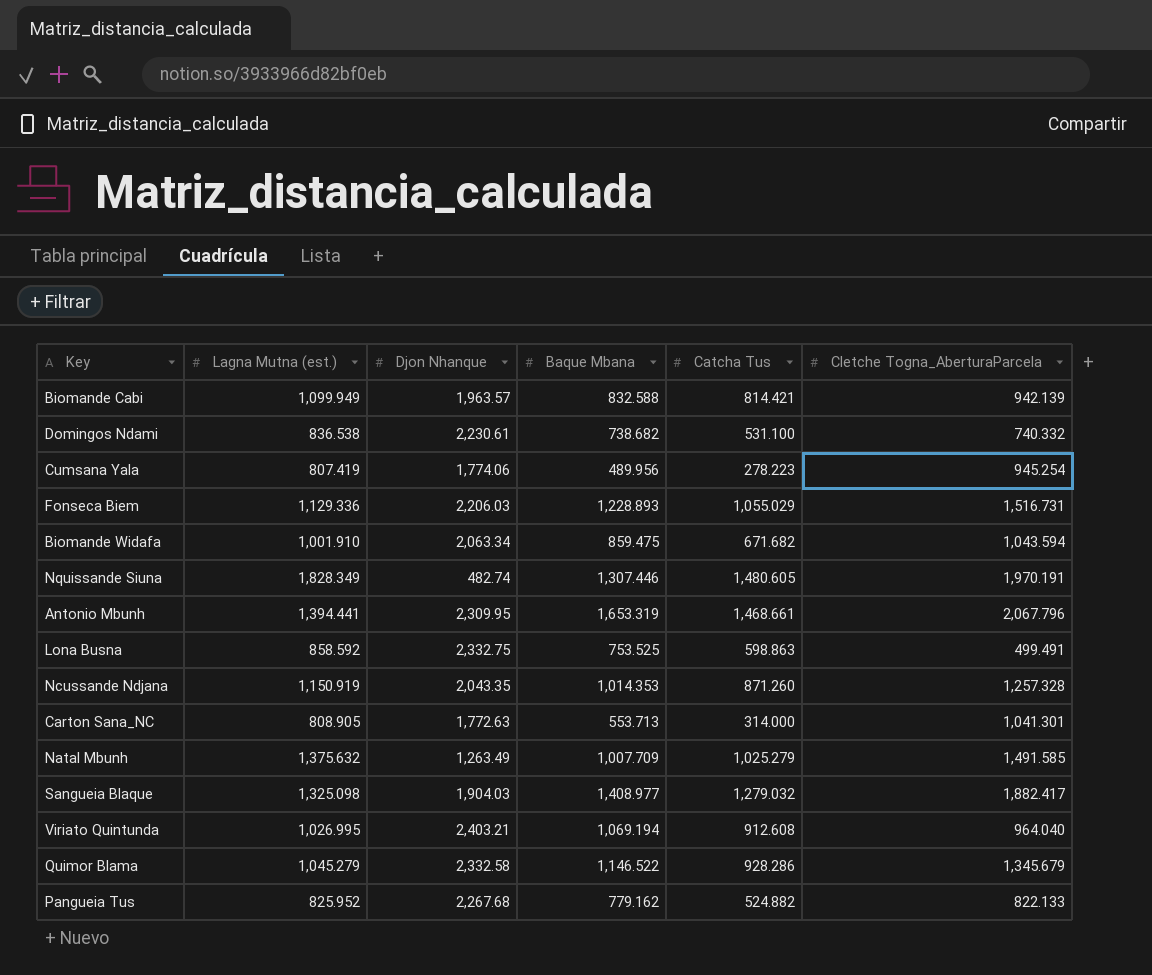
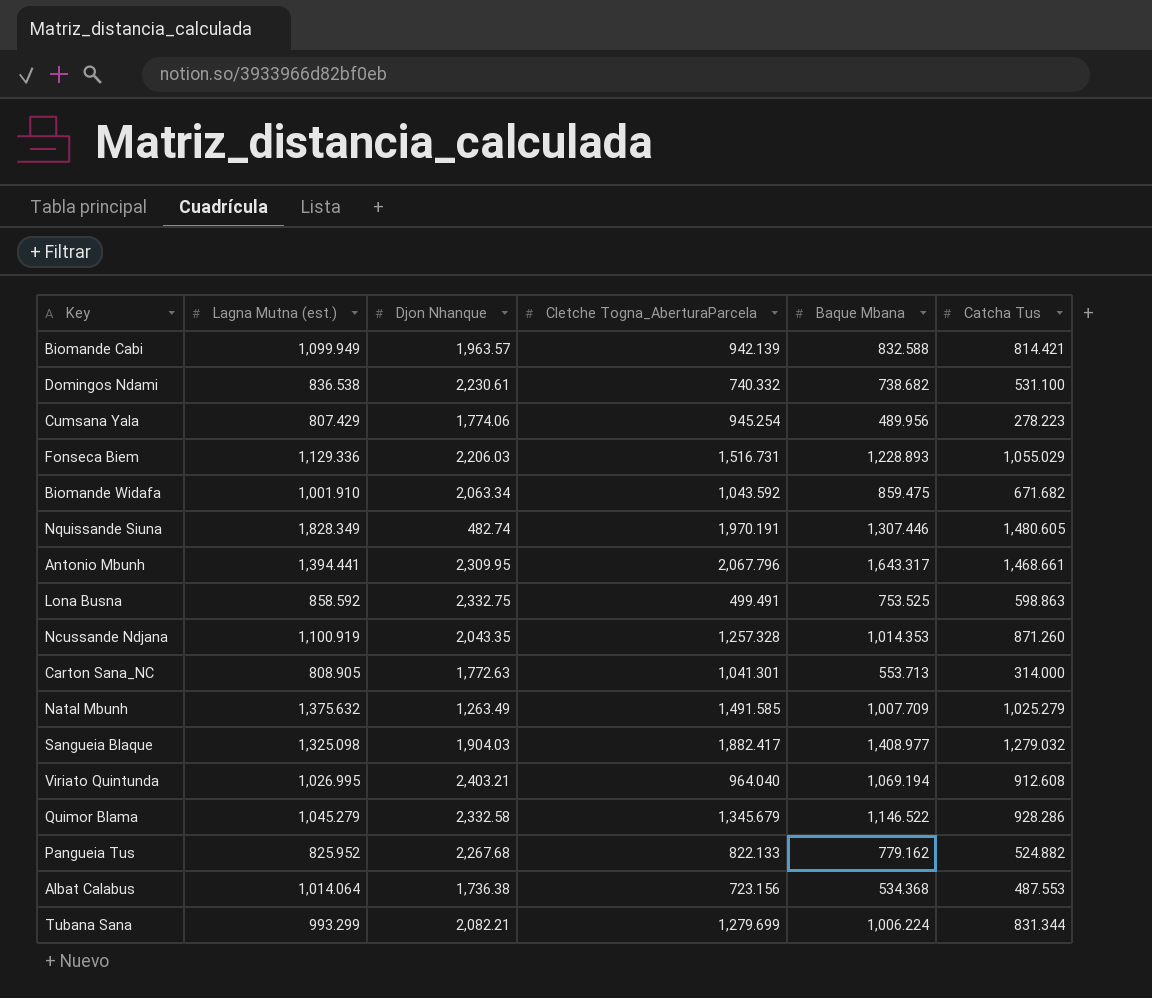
column Cletche Togna_AberturaParcela | position: 6 -> 4
Cumsana Yala | Lagna Mutna (est.): 807.419 -> 807.429
Biomande Widafa | Cletche Togna_AberturaParcela: 1,043.594 -> 1,043.592
Antonio Mbunh | Baque Mbana: 1,653.319 -> 1,643.317
Ncussande Ndjana | Lagna Mutna (est.): 1,150.919 -> 1,100.919
row Albat Calabus: none -> 1,014.064 | 1,736.38 | 723.156 | 534.368 | 487.553
row Tubana Sana: none -> 993.299 | 2,082.21 | 1,279.699 | 1,006.224 | 831.344

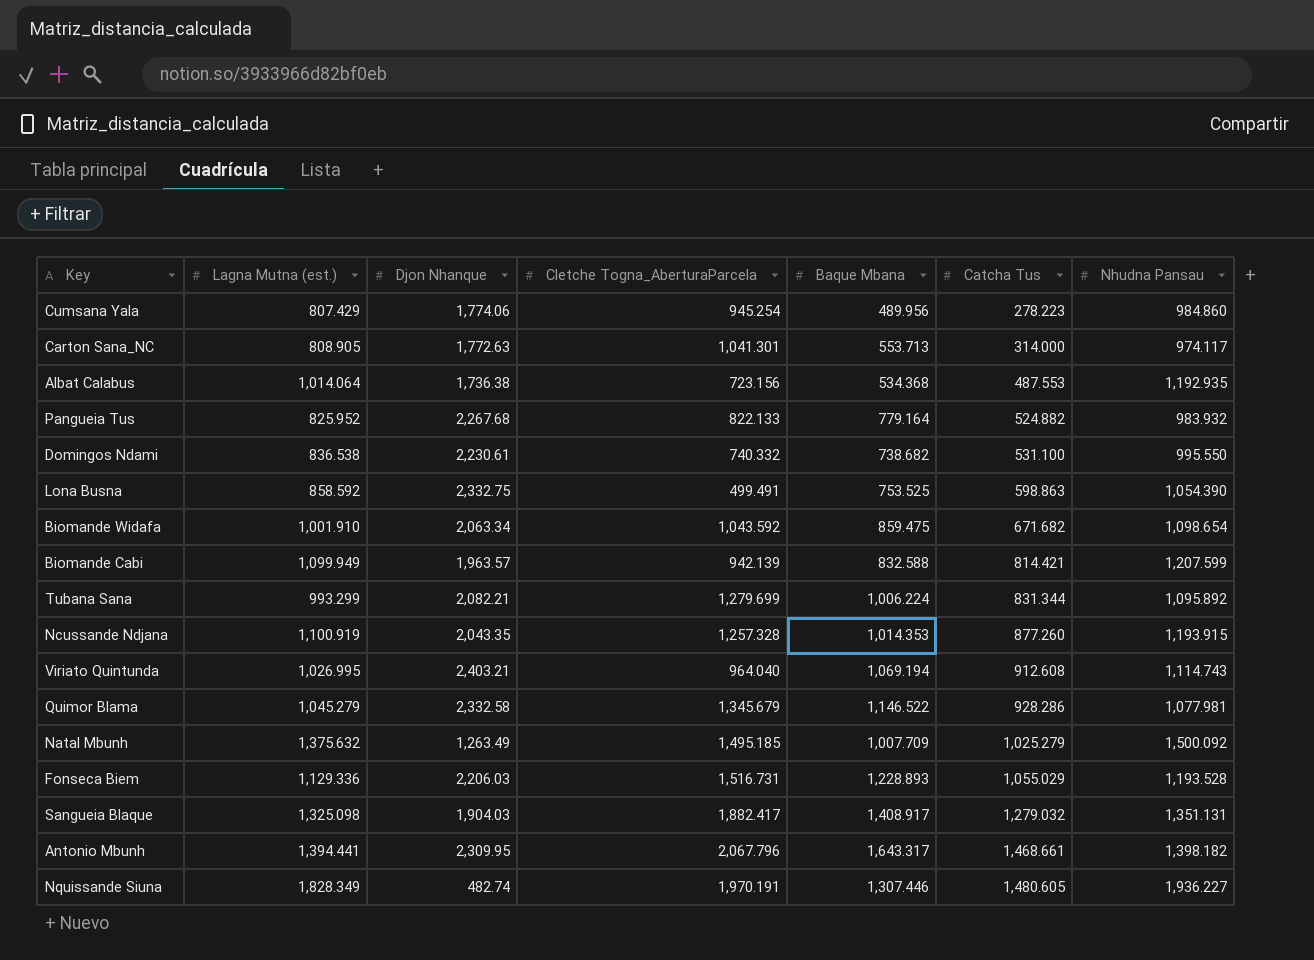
row order: none -> Catcha Tus ascending
column Nhudna Pansau | position: none -> 7
Pangueia Tus | Baque Mbana: 779.162 -> 779.164
Ncussande Ndjana | Catcha Tus: 871.260 -> 877.260
Natal Mbunh | Cletche Togna_AberturaParcela: 1,491.585 -> 1,495.185
Sangueia Blaque | Baque Mbana: 1,408.977 -> 1,408.917

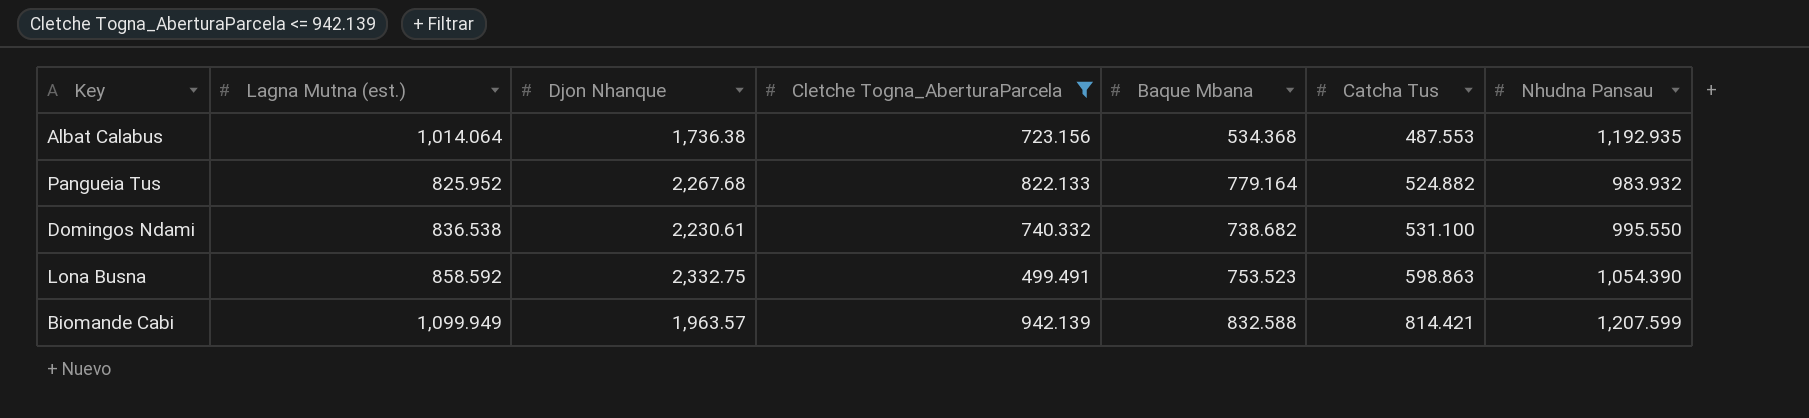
filter: none -> Cletche Togna_AberturaParcela <= 942.139
Lona Busna | Baque Mbana: 753.525 -> 753.523

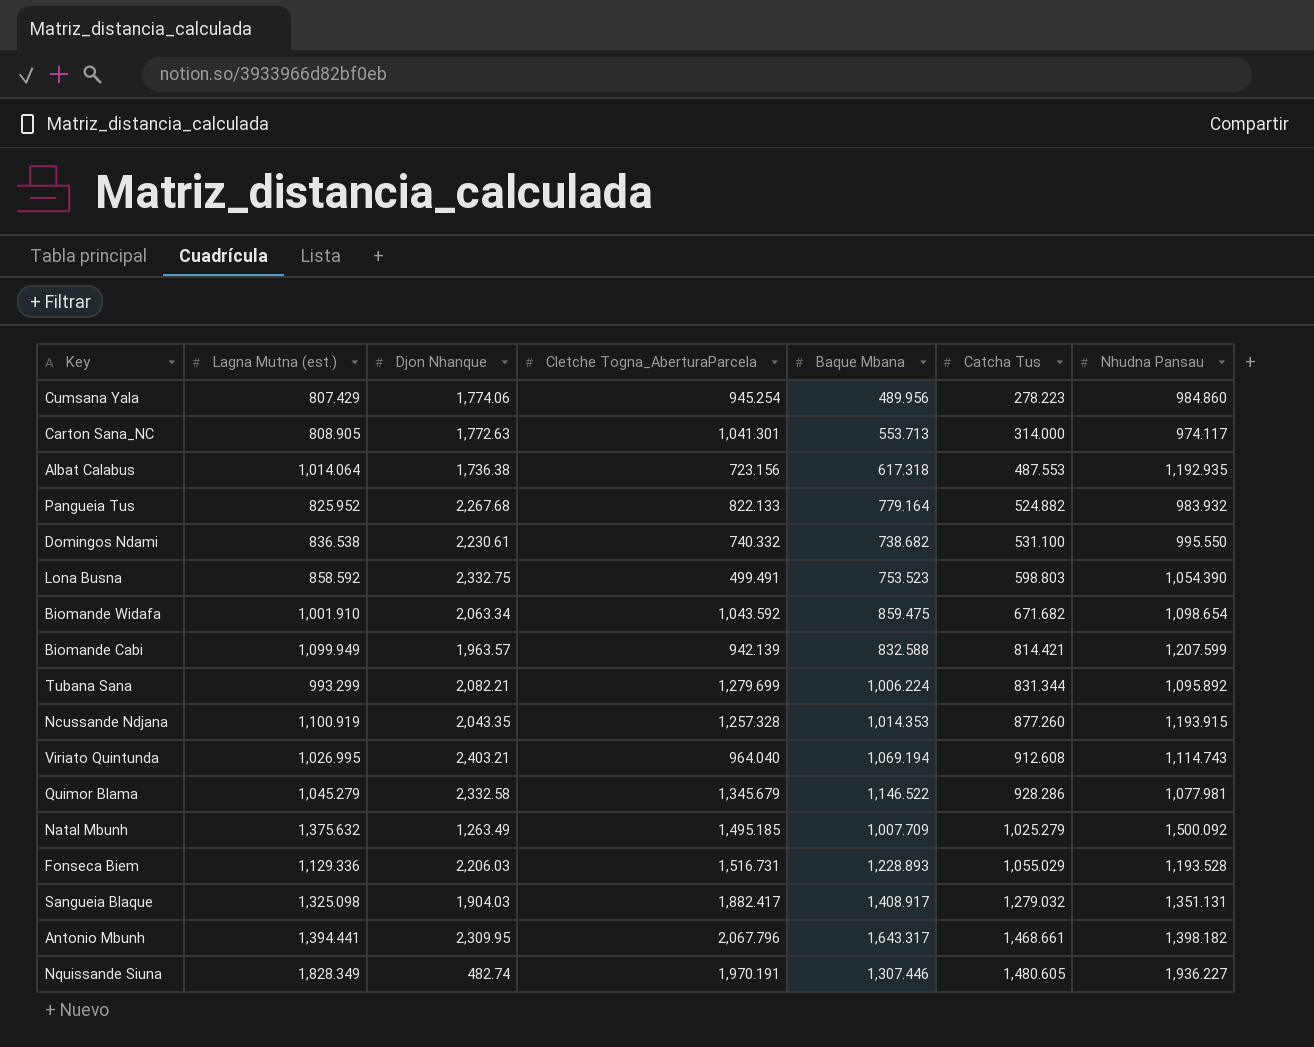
filter: Cletche Togna_AberturaParcela <= 942.139 -> none
Albat Calabus | Baque Mbana: 534.368 -> 617.318
Lona Busna | Catcha Tus: 598.863 -> 598.803

